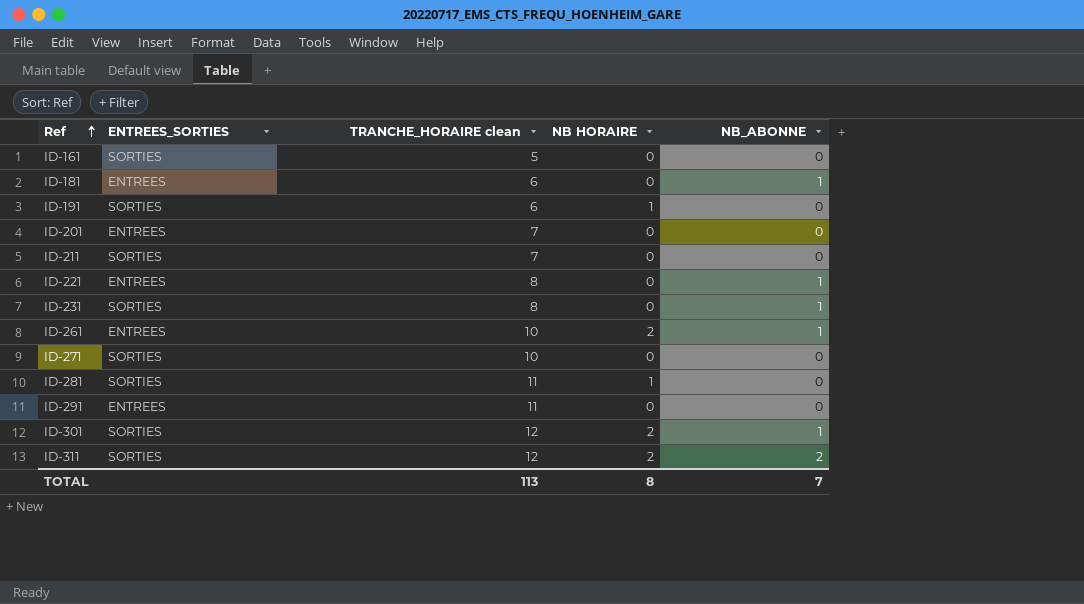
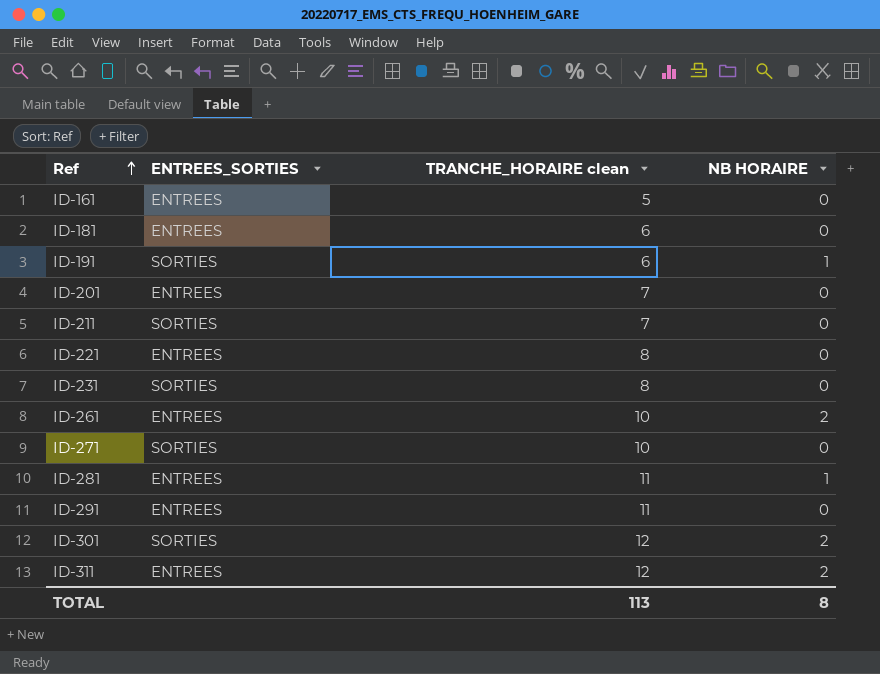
column NB_ABONNE | position: 5 -> none
ID-161 | ENTREES_SORTIES: SORTIES -> ENTREES
ID-281 | ENTREES_SORTIES: SORTIES -> ENTREES
ID-311 | ENTREES_SORTIES: SORTIES -> ENTREES

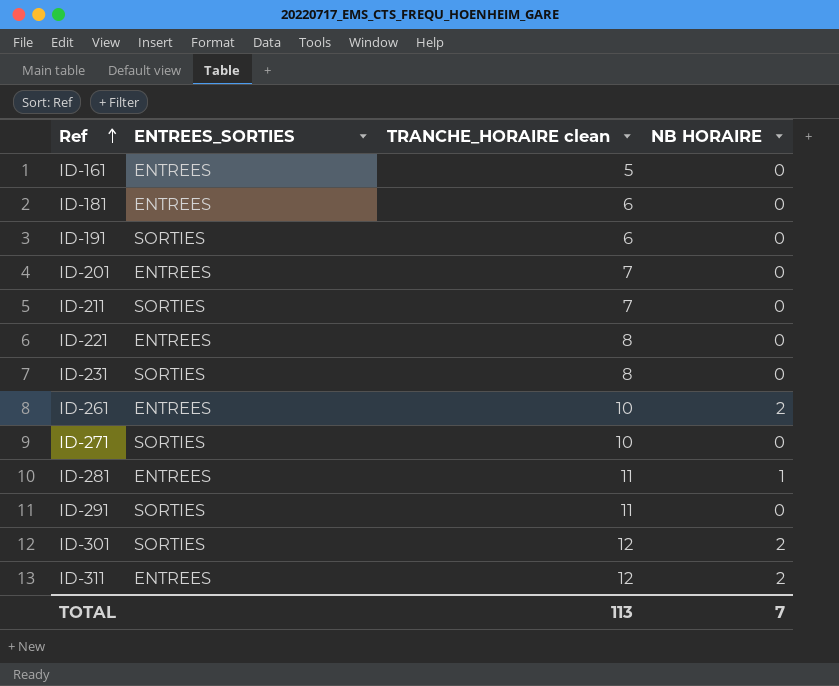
ID-191 | NB HORAIRE: 1 -> 0
ID-291 | ENTREES_SORTIES: ENTREES -> SORTIES
TOTAL | NB HORAIRE: 8 -> 7

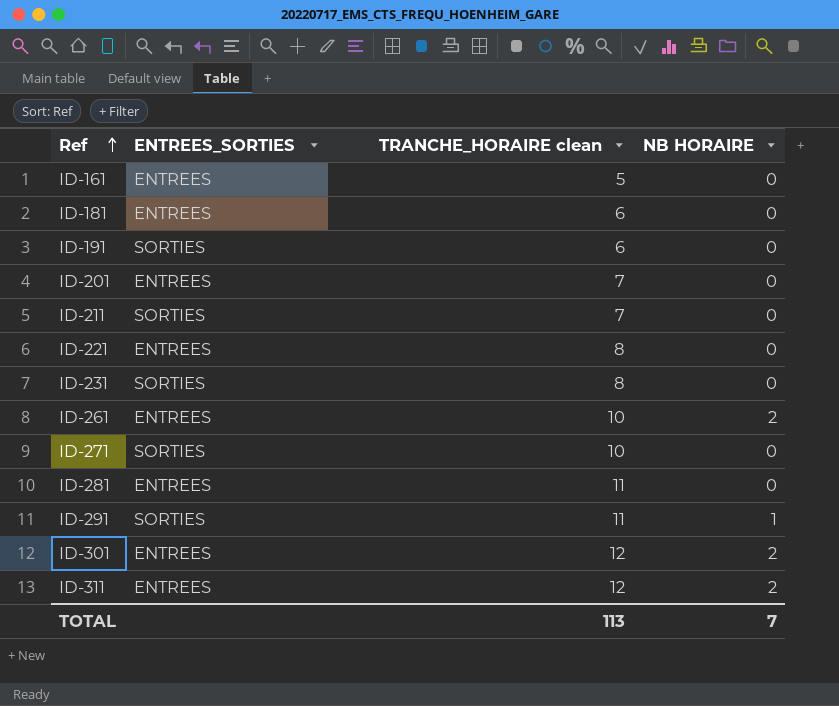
ID-281 | NB HORAIRE: 1 -> 0
ID-291 | NB HORAIRE: 0 -> 1
ID-301 | ENTREES_SORTIES: SORTIES -> ENTREES

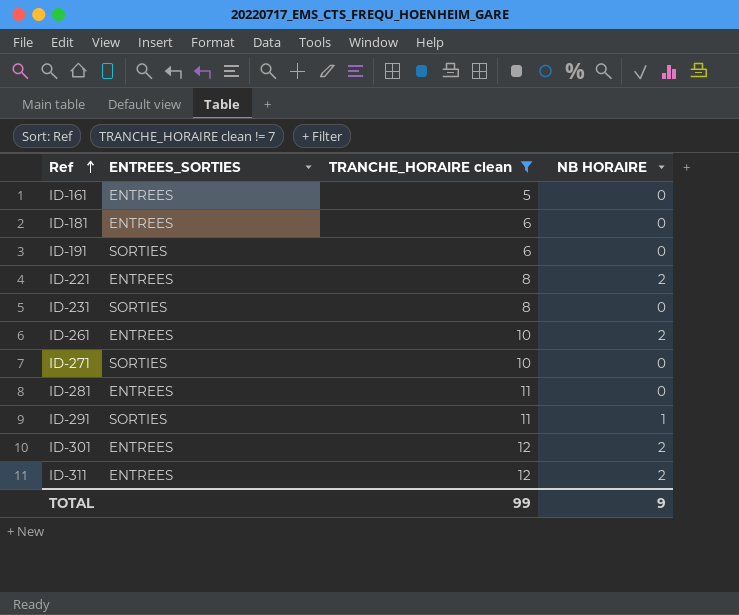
filter: none -> TRANCHE_HORAIRE clean != 7
ID-221 | NB HORAIRE: 0 -> 2
TOTAL | TRANCHE_HORAIRE clean: 113 -> 99
TOTAL | NB HORAIRE: 7 -> 9

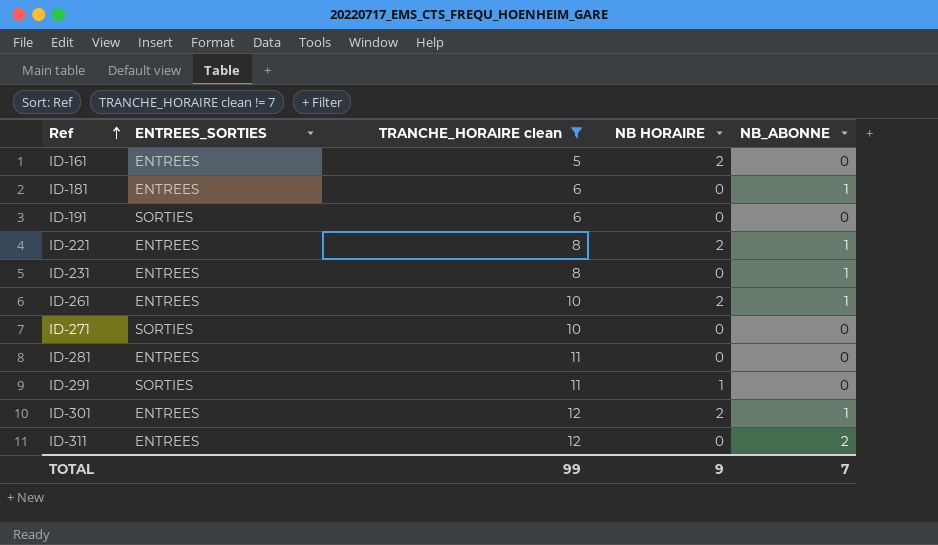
column NB_ABONNE | position: none -> 5
ID-161 | NB HORAIRE: 0 -> 2
ID-231 | ENTREES_SORTIES: SORTIES -> ENTREES
ID-311 | NB HORAIRE: 2 -> 0

